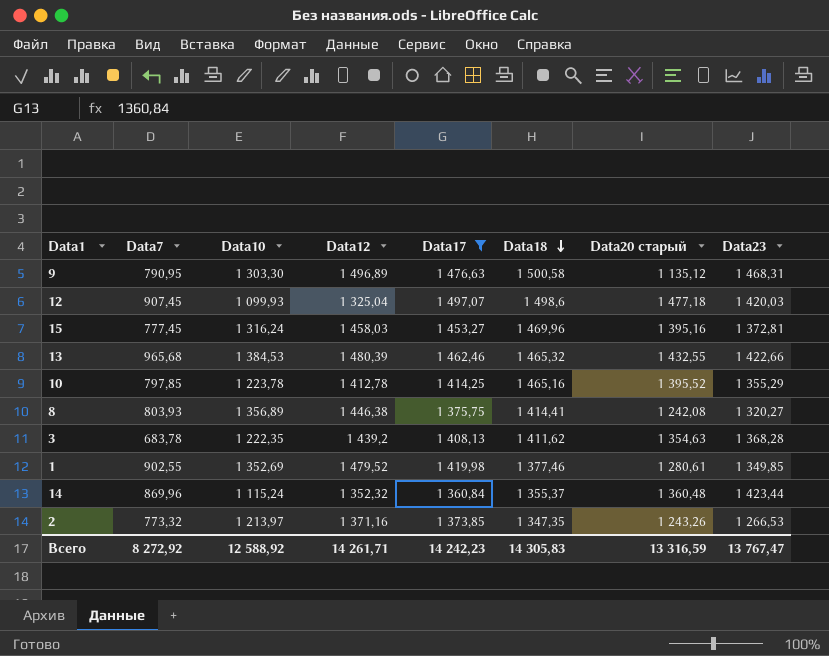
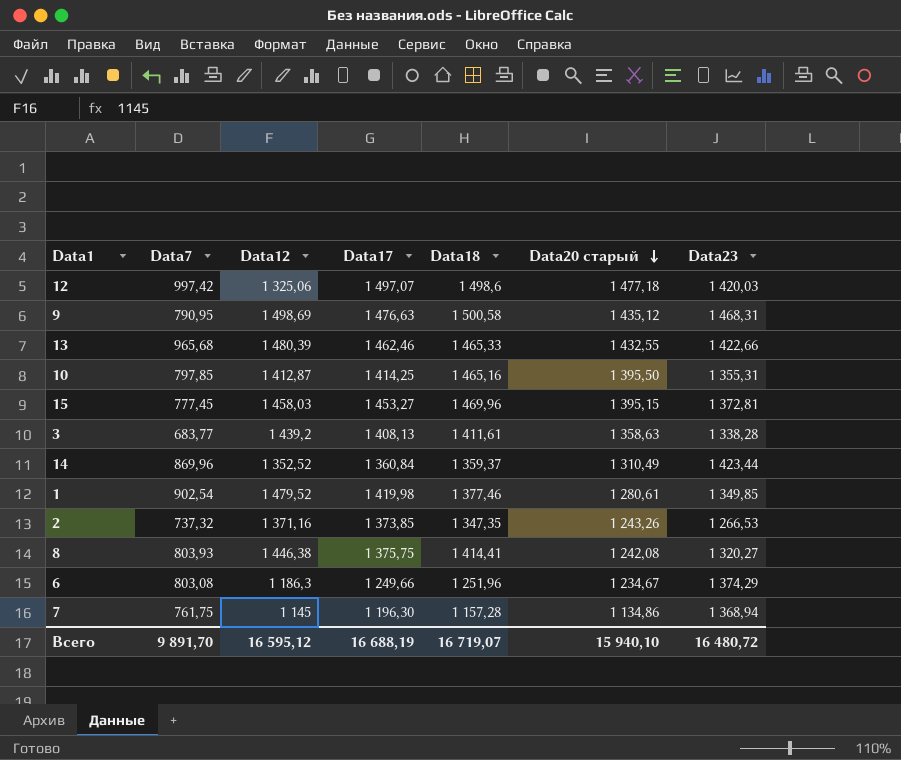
filter: Data17 >= 1 360,84 -> none
row order: Data18 descending -> Data20 старый descending
column Data10 | position: 3 -> none
12 | Data7: 907,45 -> 997,42
12 | Data12: 1 325,04 -> 1 325,06
9 | Data12: 1 496,89 -> 1 498,69
9 | Data20 старый: 1 135,12 -> 1 435,12
13 | Data18: 1 465,32 -> 1 465,33
10 | Data12: 1 412,78 -> 1 412,87
10 | Data20 старый: 1 395,52 -> 1 395,50
10 | Data23: 1 355,29 -> 1 355,31
15 | Data20 старый: 1 395,16 -> 1 395,15
3 | Data7: 683,78 -> 683,77
3 | Data18: 1 411,62 -> 1 411,61
3 | Data20 старый: 1 354,63 -> 1 358,63
3 | Data23: 1 368,28 -> 1 338,28
14 | Data12: 1 352,32 -> 1 352,52
14 | Data18: 1 355,37 -> 1 359,37
14 | Data20 старый: 1 360,48 -> 1 310,49
1 | Data7: 902,55 -> 902,54
2 | Data7: 773,32 -> 737,32
Всего | Data7: 8 272,92 -> 9 891,70
Всего | Data12: 14 261,71 -> 16 595,12
Всего | Data17: 14 242,23 -> 16 688,19
Всего | Data18: 14 305,83 -> 16 719,07
Всего | Data20 старый: 13 316,59 -> 15 940,10
Всего | Data23: 13 767,47 -> 16 480,72

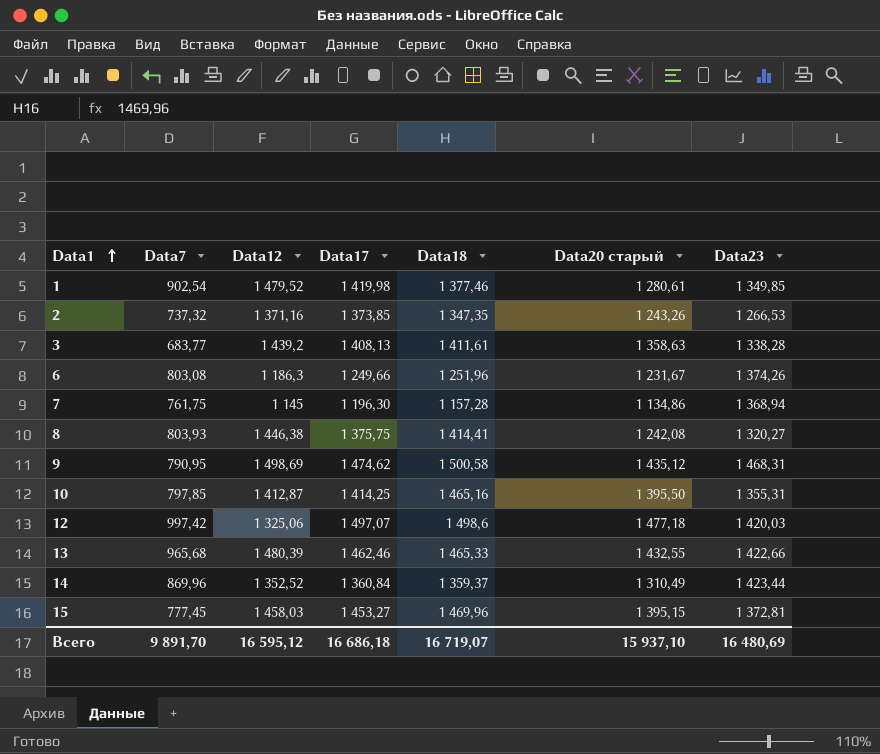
row order: Data20 старый descending -> Data1 ascending
6 | Data20 старый: 1 234,67 -> 1 231,67
6 | Data23: 1 374,29 -> 1 374,26
9 | Data17: 1 476,63 -> 1 474,62
Всего | Data17: 16 688,19 -> 16 686,18
Всего | Data20 старый: 15 940,10 -> 15 937,10
Всего | Data23: 16 480,72 -> 16 480,69

